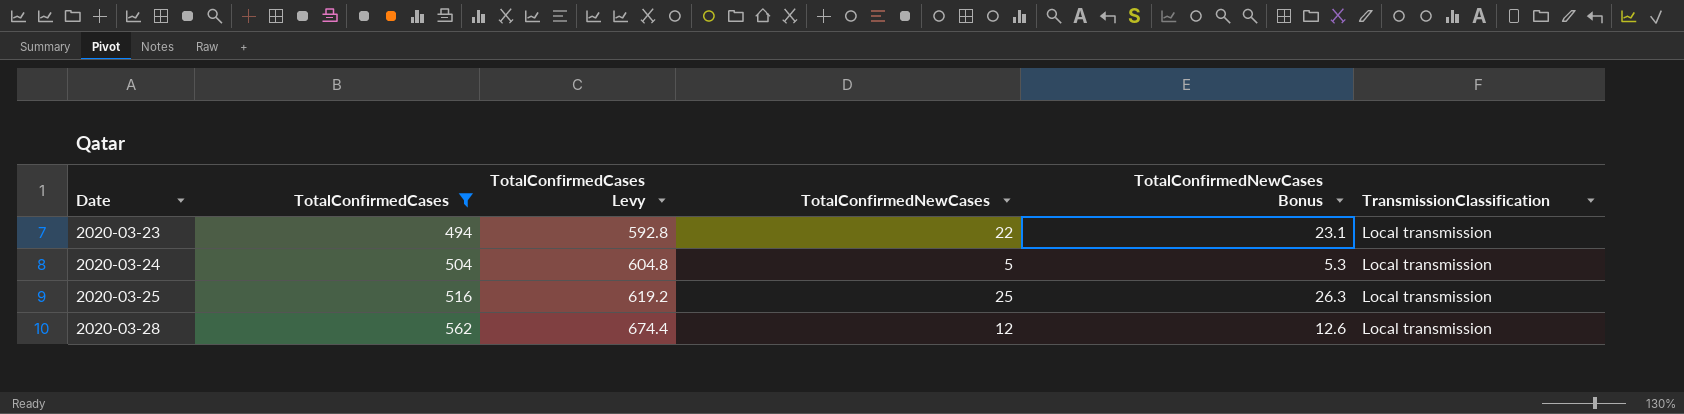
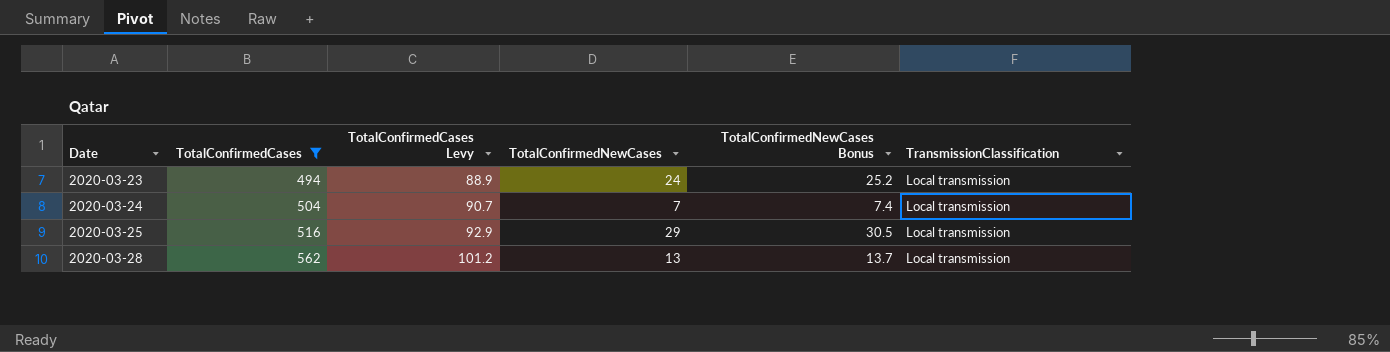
column TotalConfirmedCases Levy | formula: [TotalConfirmedCases] * 1.2 -> [TotalConfirmedCases] * 0.18
2020-03-23 | TotalConfirmedNewCases: 22 -> 24
2020-03-23 | TotalConfirmedNewCases Bonus: 23.1 -> 25.2
2020-03-24 | TotalConfirmedNewCases: 5 -> 7
2020-03-24 | TotalConfirmedNewCases Bonus: 5.3 -> 7.4
2020-03-25 | TotalConfirmedNewCases: 25 -> 29
2020-03-25 | TotalConfirmedNewCases Bonus: 26.3 -> 30.5
2020-03-28 | TotalConfirmedNewCases: 12 -> 13
2020-03-28 | TotalConfirmedNewCases Bonus: 12.6 -> 13.7

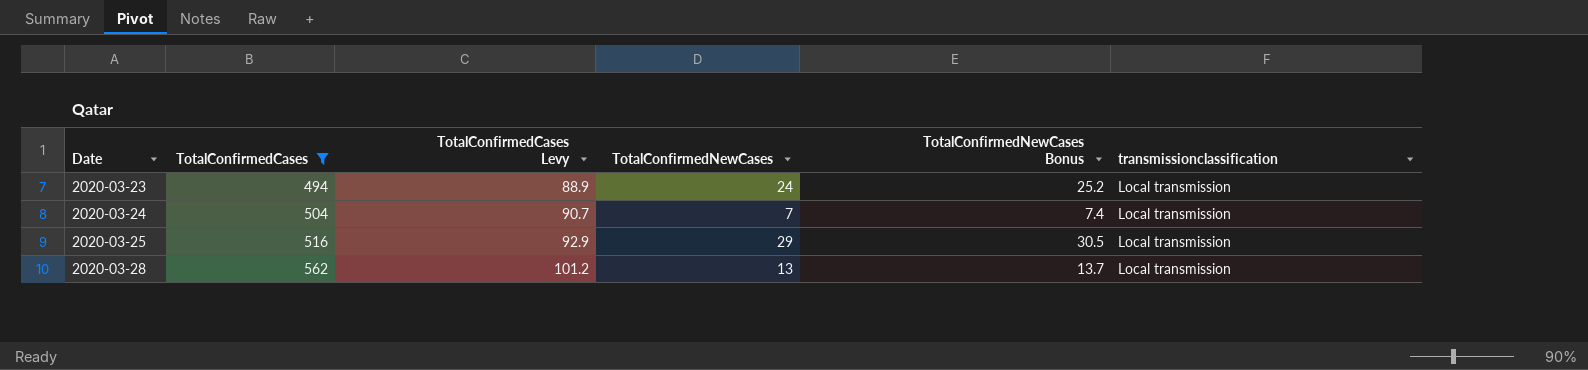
column name: TransmissionClassification -> transmissionclassification

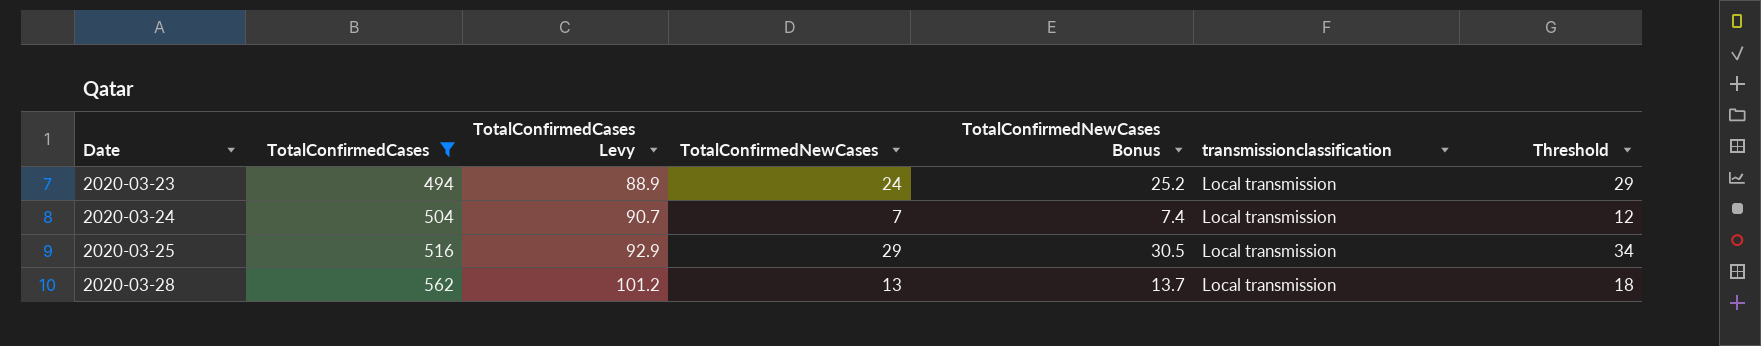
column Threshold | formula: none -> [TotalConfirmedNewCases] + 5

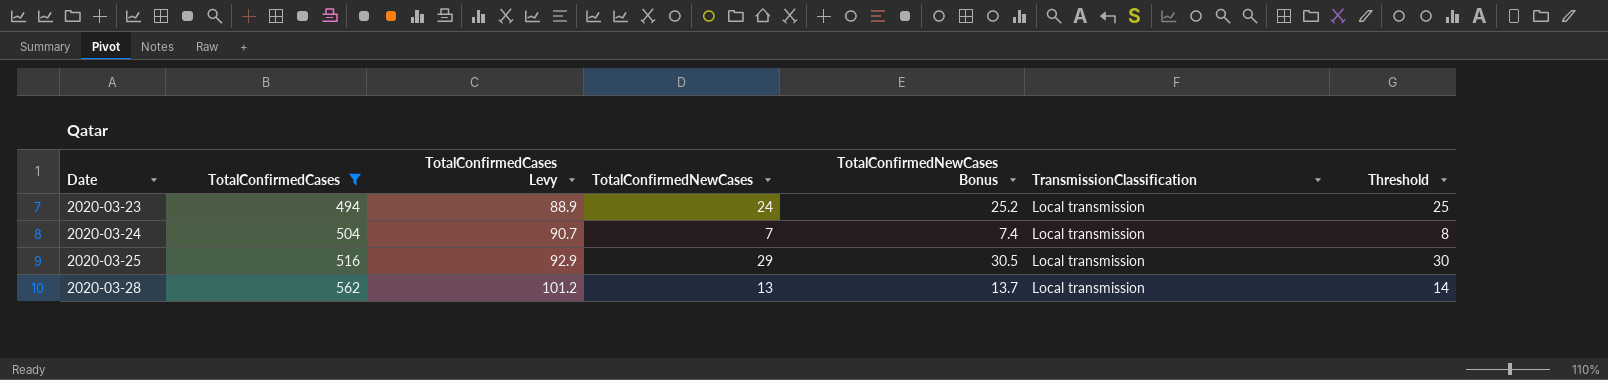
column name: transmissionclassification -> TransmissionClassification
column Threshold | formula: [TotalConfirmedNewCases] + 5 -> [TotalConfirmedNewCases] + 1

